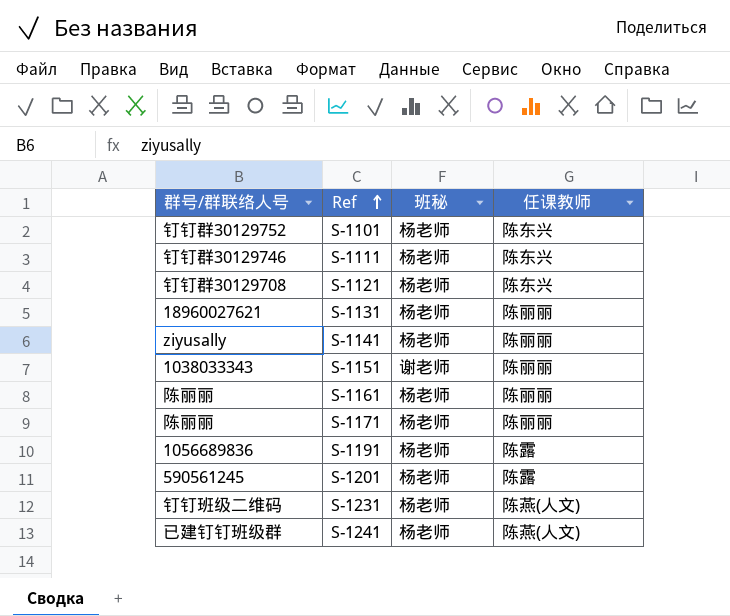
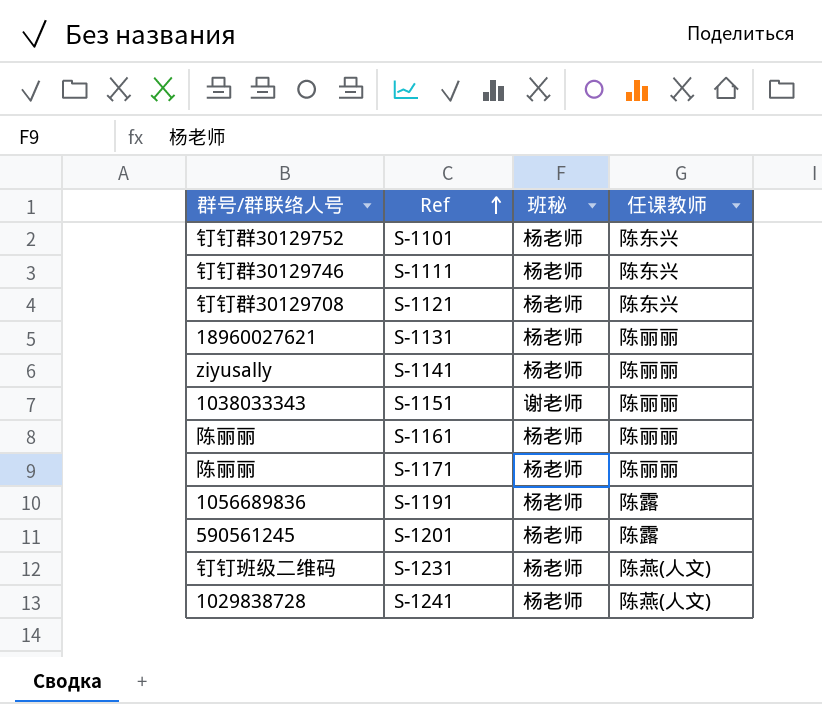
S-1241 | 群号/群联络人号: 已建钉钉班级群 -> 1029838728

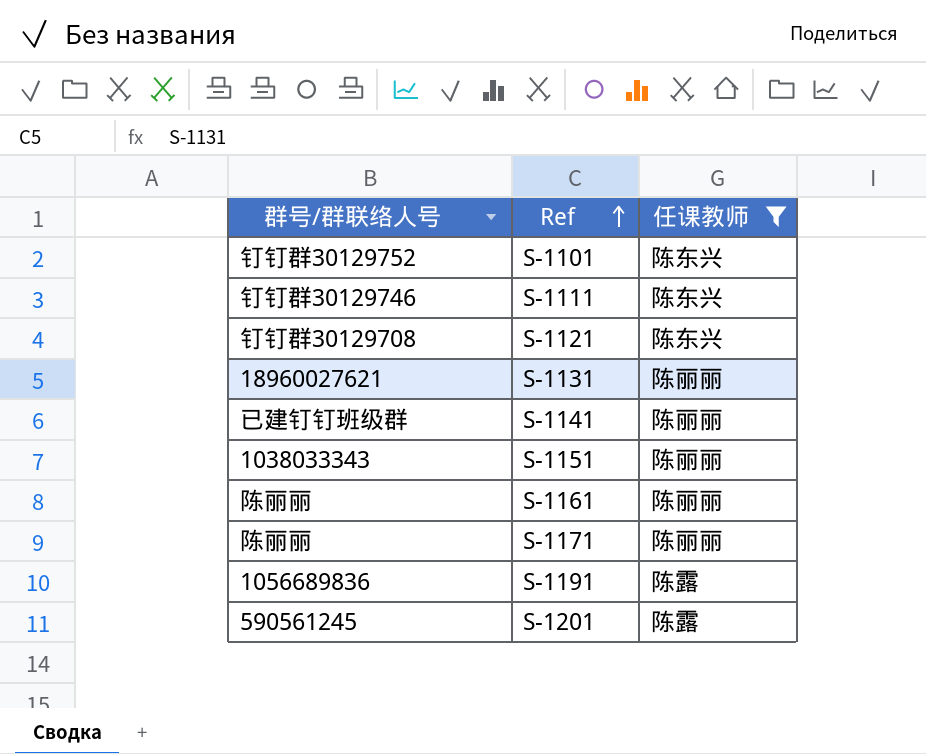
filter: none -> 任课教师 != 陈燕(人文)
column 班秘 | position: 3 -> none
S-1141 | 群号/群联络人号: ziyusally -> 已建钉钉班级群

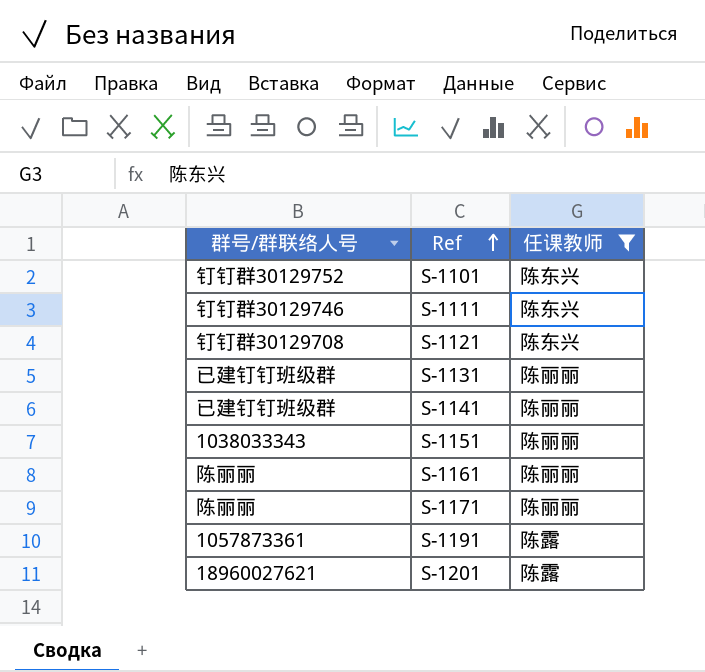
S-1131 | 群号/群联络人号: 18960027621 -> 已建钉钉班级群
S-1191 | 群号/群联络人号: 1056689836 -> 1057873361
S-1201 | 群号/群联络人号: 590561245 -> 18960027621

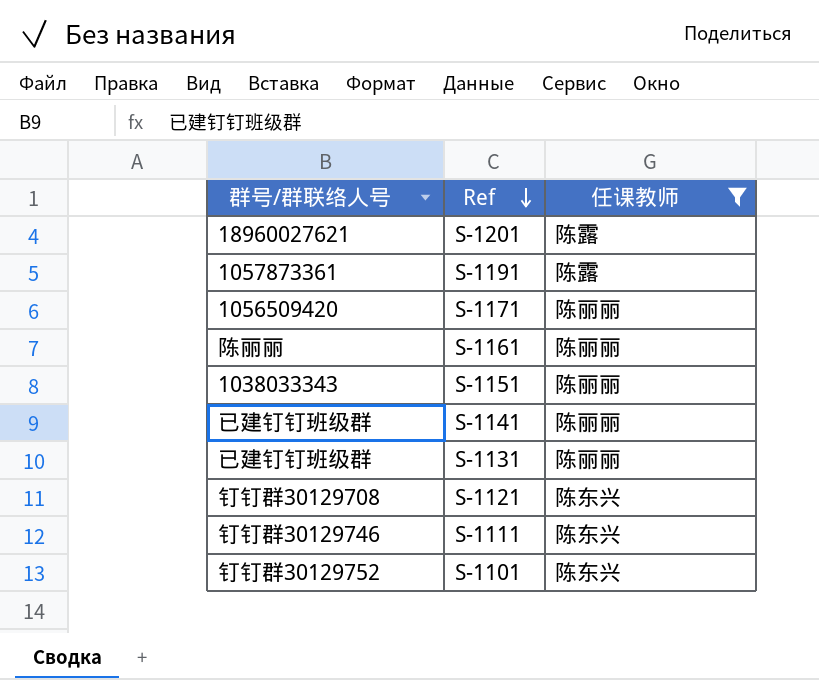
row order: Ref ascending -> Ref descending
S-1171 | 群号/群联络人号: 陈丽丽 -> 1056509420

